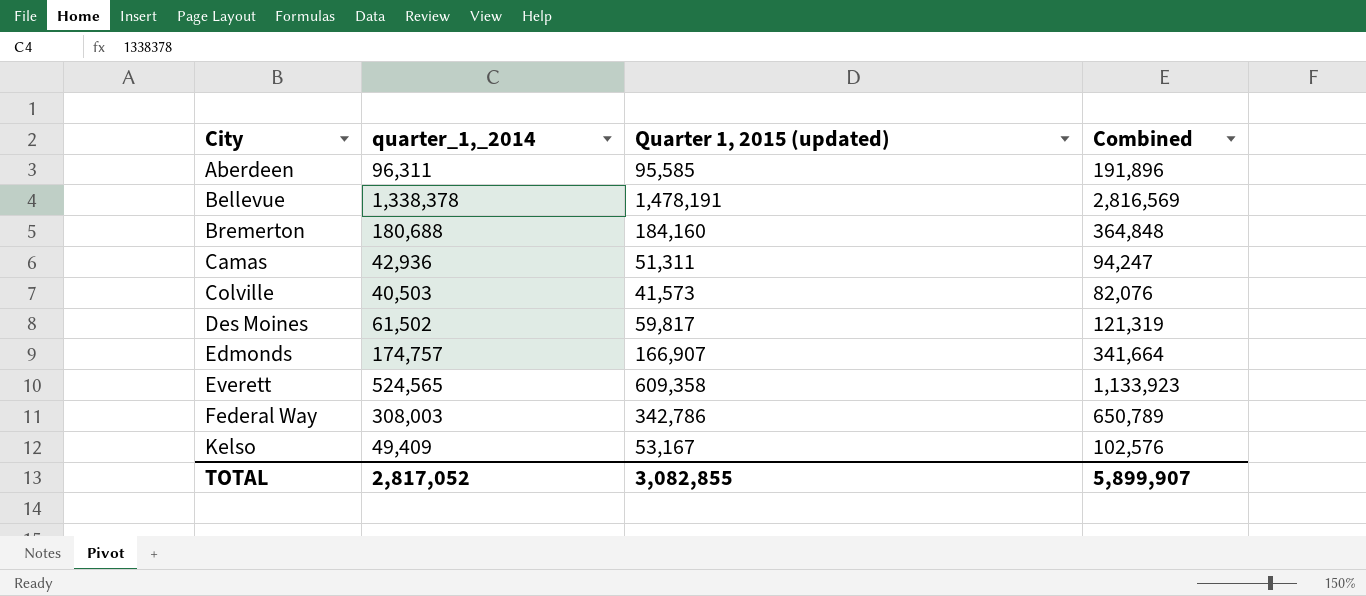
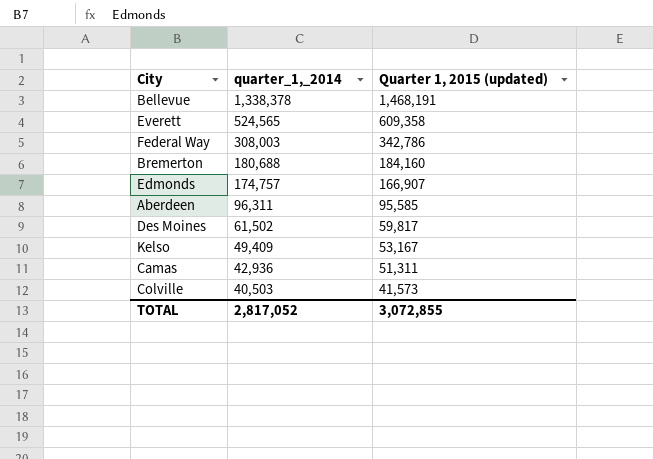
row order: City ascending -> quarter_1,_2014 descending
column Combined | formula: [quarter_1,_2014] + [Quarter 1, 2015 (updated)] -> none
Bellevue | Quarter 1, 2015 (updated): 1,478,191 -> 1,468,191
TOTAL | Quarter 1, 2015 (updated): 3,082,855 -> 3,072,855

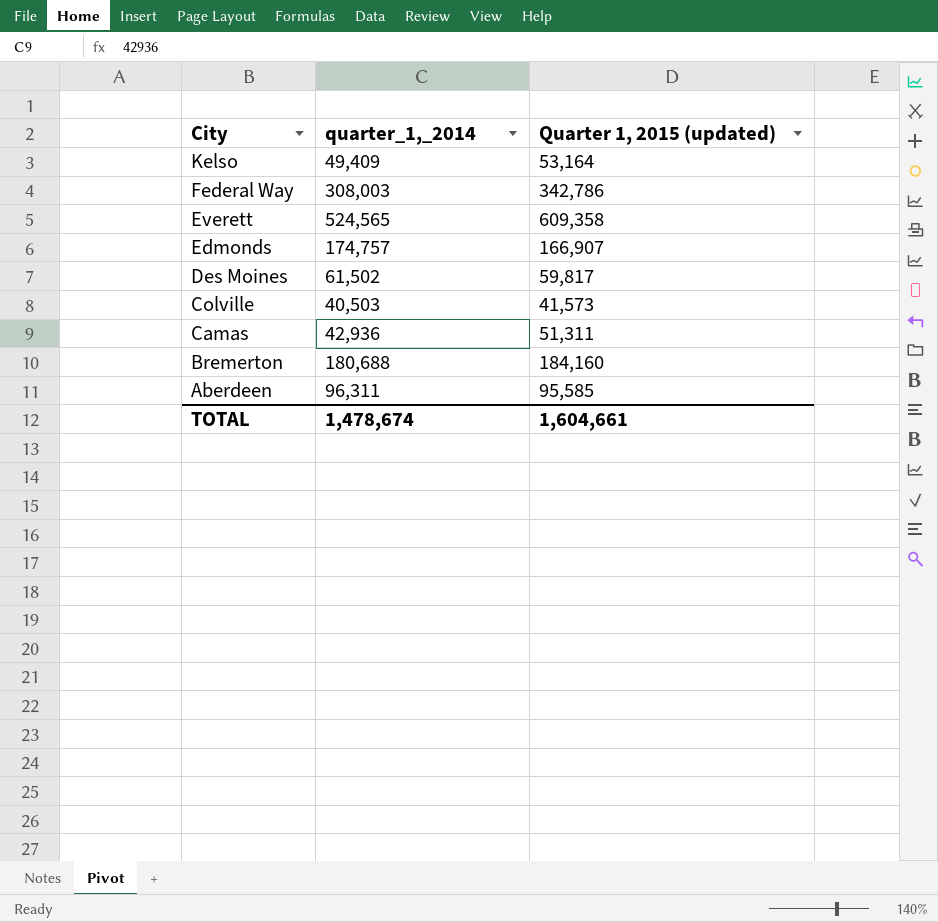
row order: quarter_1,_2014 descending -> City descending
row Bellevue: 1,338,378 | 1,468,191 -> none
Kelso | Quarter 1, 2015 (updated): 53,167 -> 53,164
TOTAL | quarter_1,_2014: 2,817,052 -> 1,478,674
TOTAL | Quarter 1, 2015 (updated): 3,072,855 -> 1,604,661

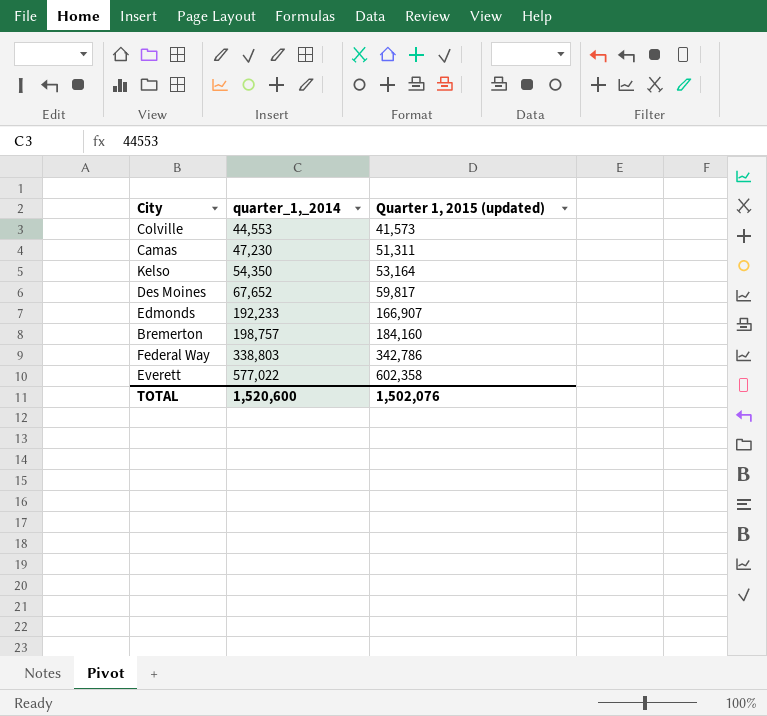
row order: City descending -> quarter_1,_2014 ascending
row Aberdeen: 96,311 | 95,585 -> none
Colville | quarter_1,_2014: 40,503 -> 44,553
Camas | quarter_1,_2014: 42,936 -> 47,230
Kelso | quarter_1,_2014: 49,409 -> 54,350
Des Moines | quarter_1,_2014: 61,502 -> 67,652
Edmonds | quarter_1,_2014: 174,757 -> 192,233
Bremerton | quarter_1,_2014: 180,688 -> 198,757
Federal Way | quarter_1,_2014: 308,003 -> 338,803
Everett | quarter_1,_2014: 524,565 -> 577,022
Everett | Quarter 1, 2015 (updated): 609,358 -> 602,358
TOTAL | quarter_1,_2014: 1,478,674 -> 1,520,600
TOTAL | Quarter 1, 2015 (updated): 1,604,661 -> 1,502,076

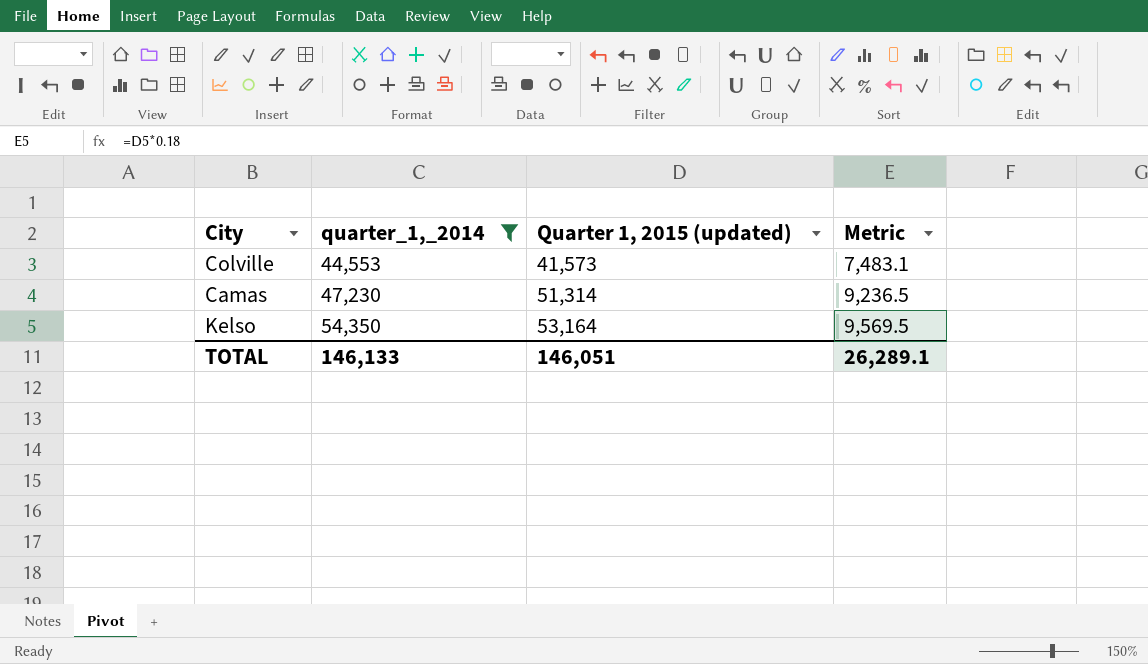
filter: none -> quarter_1,_2014 <= 54,350
column Metric | formula: none -> [Quarter 1, 2015 (updated)] * 0.18
Camas | Quarter 1, 2015 (updated): 51,311 -> 51,314
TOTAL | quarter_1,_2014: 1,520,600 -> 146,133
TOTAL | Quarter 1, 2015 (updated): 1,502,076 -> 146,051

